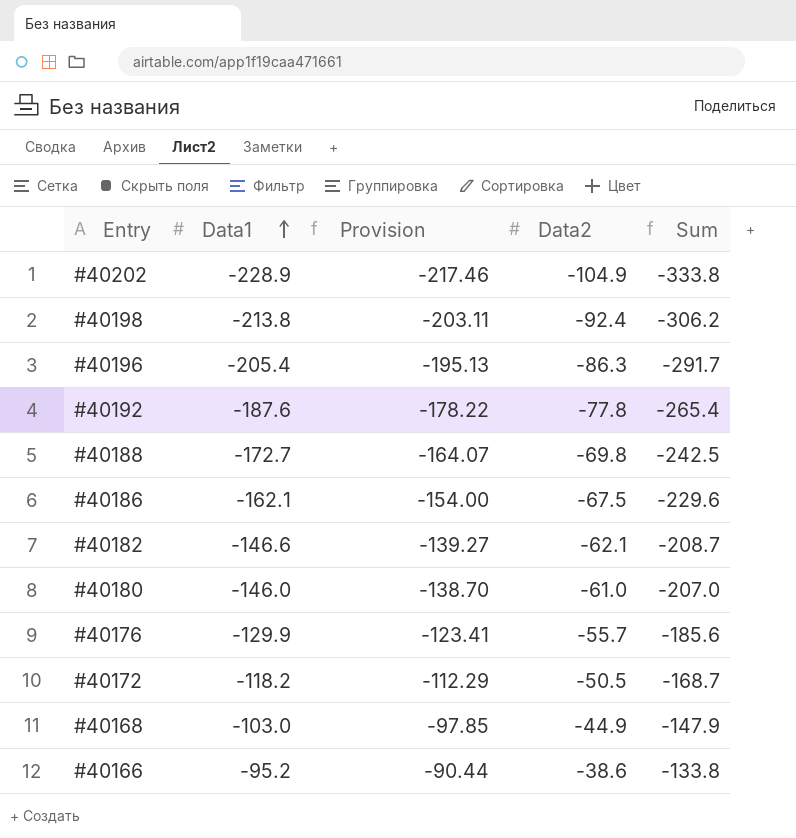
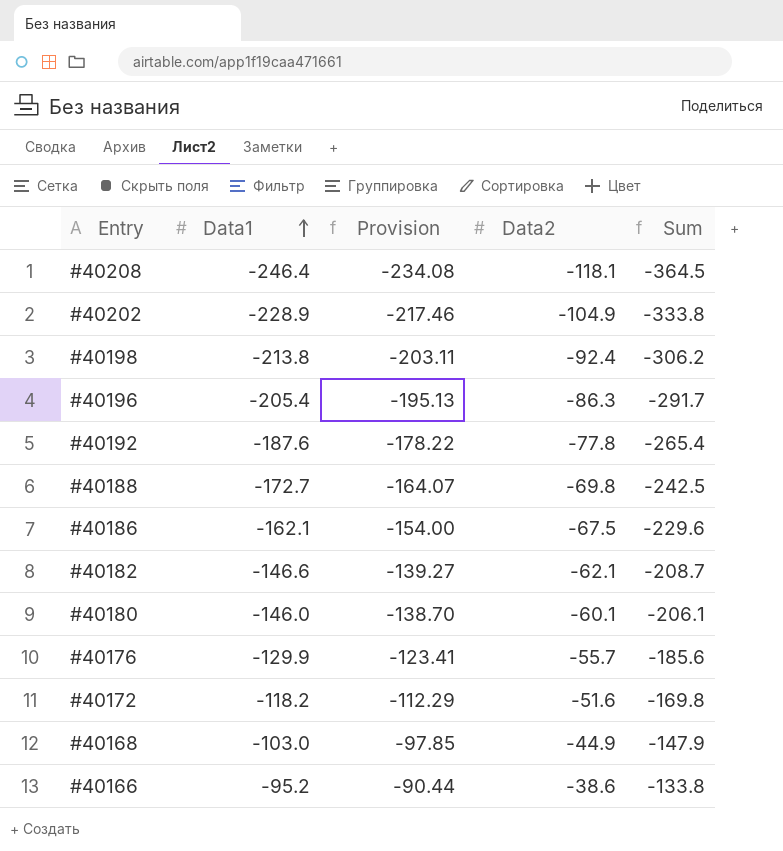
row #40208: none -> -246.4 | -234.08 | -118.1 | -364.5
#40180 | Data2: -61.0 -> -60.1
#40180 | Sum: -207.0 -> -206.1
#40172 | Data2: -50.5 -> -51.6
#40172 | Sum: -168.7 -> -169.8

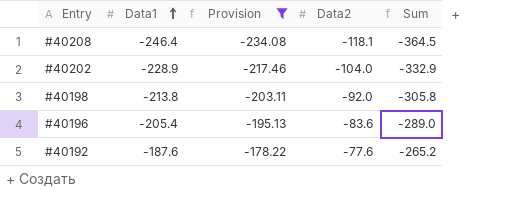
filter: none -> Provision <= -178.22
#40202 | Data2: -104.9 -> -104.0
#40202 | Sum: -333.8 -> -332.9
#40198 | Data2: -92.4 -> -92.0
#40198 | Sum: -306.2 -> -305.8
#40196 | Data2: -86.3 -> -83.6
#40196 | Sum: -291.7 -> -289.0
#40192 | Data2: -77.8 -> -77.6
#40192 | Sum: -265.4 -> -265.2

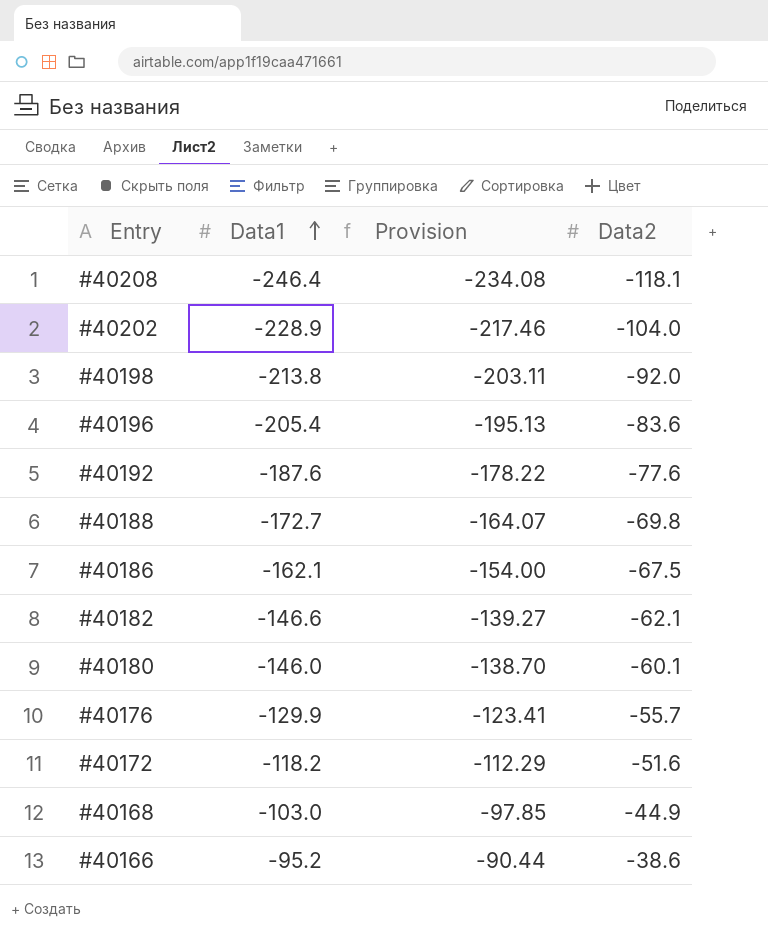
filter: Provision <= -178.22 -> none
column Sum | formula: [Data1] + [Data2] -> none

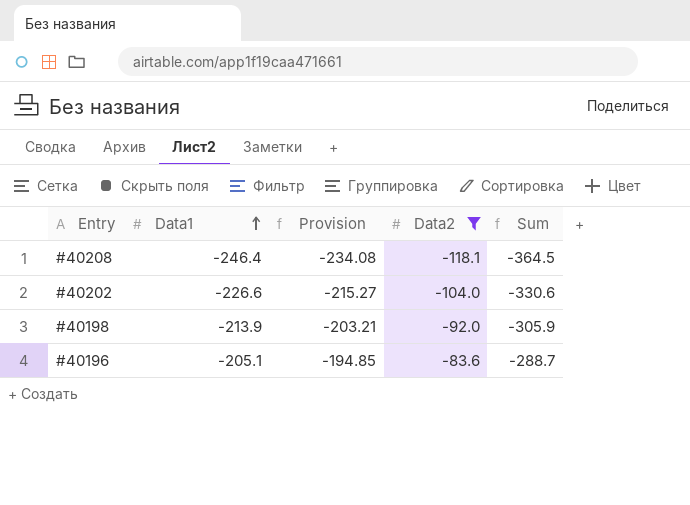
filter: none -> Data2 <= -83.6
column Sum | formula: none -> [Data1] + [Data2]
#40202 | Data1: -228.9 -> -226.6
#40202 | Provision: -217.46 -> -215.27
#40198 | Data1: -213.8 -> -213.9
#40198 | Provision: -203.11 -> -203.21
#40196 | Data1: -205.4 -> -205.1
#40196 | Provision: -195.13 -> -194.85

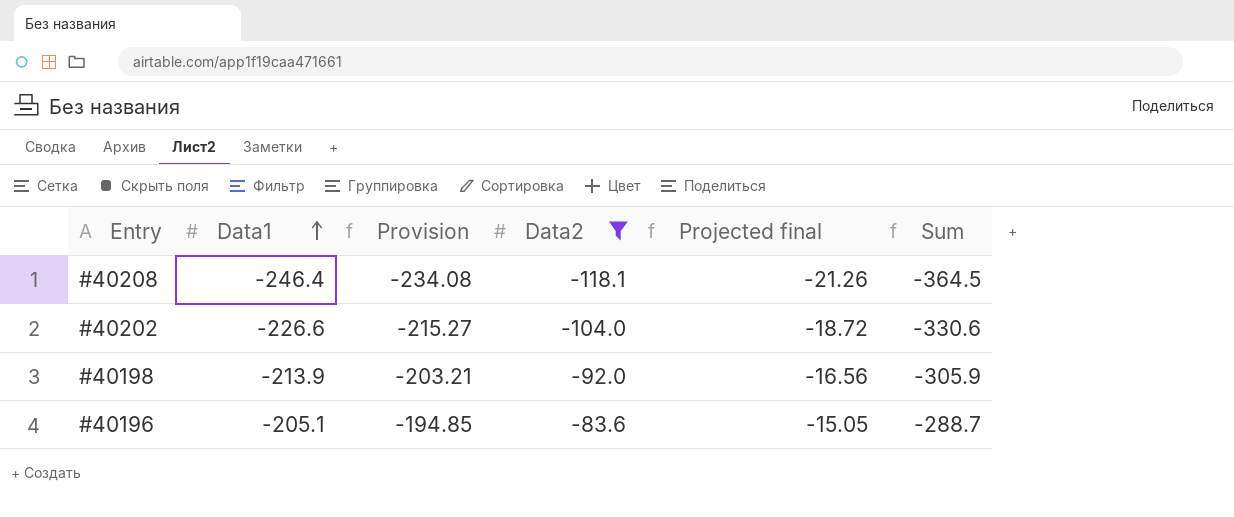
column Projected final | formula: none -> [Data2] * 0.18

